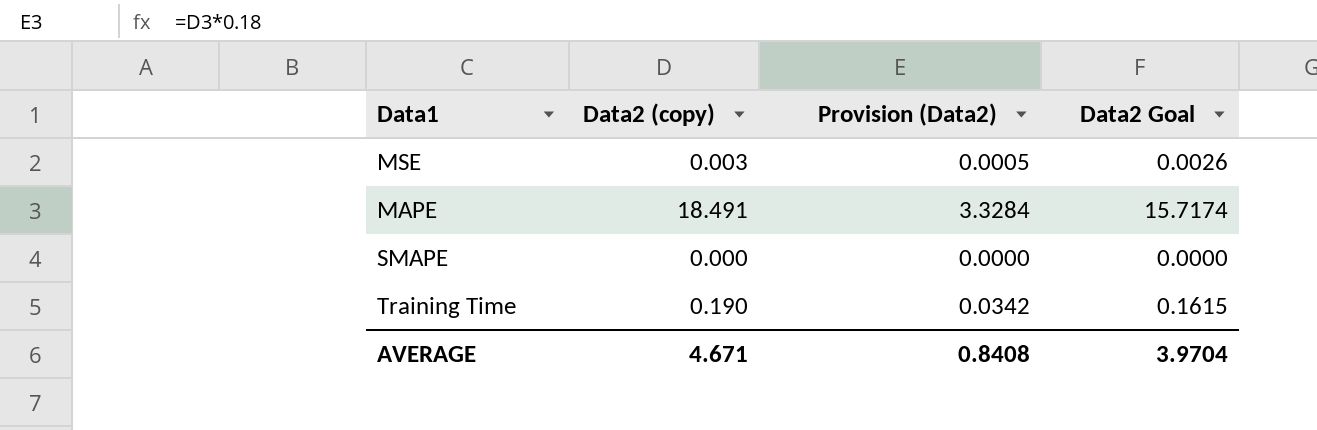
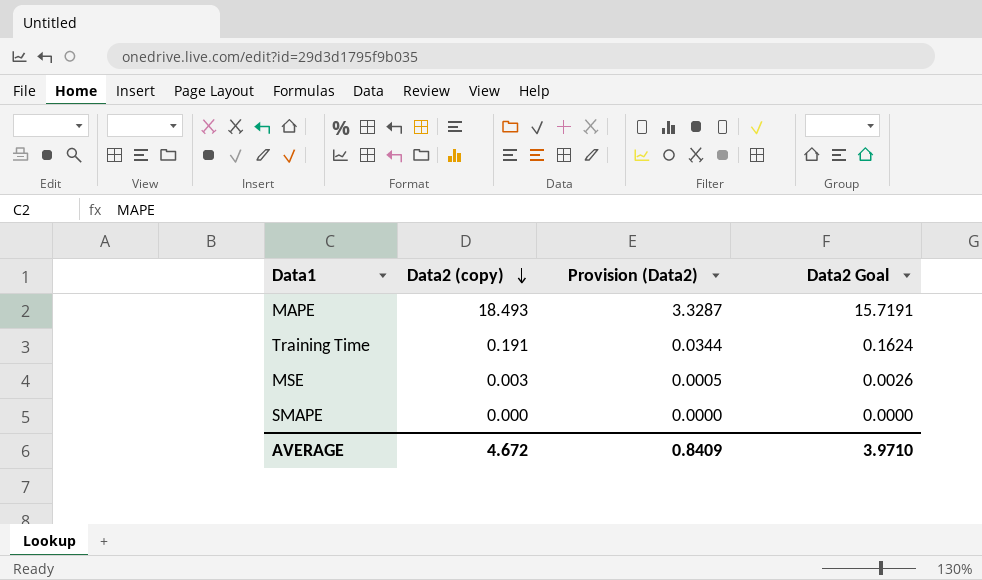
row order: none -> Data2 (copy) descending
MAPE | Data2 (copy): 18.491 -> 18.493
MAPE | Provision (Data2): 3.3284 -> 3.3287
MAPE | Data2 Goal: 15.7174 -> 15.7191
Training Time | Data2 (copy): 0.190 -> 0.191
Training Time | Provision (Data2): 0.0342 -> 0.0344
Training Time | Data2 Goal: 0.1615 -> 0.1624
AVERAGE | Data2 (copy): 4.671 -> 4.672
AVERAGE | Provision (Data2): 0.8408 -> 0.8409
AVERAGE | Data2 Goal: 3.9704 -> 3.9710

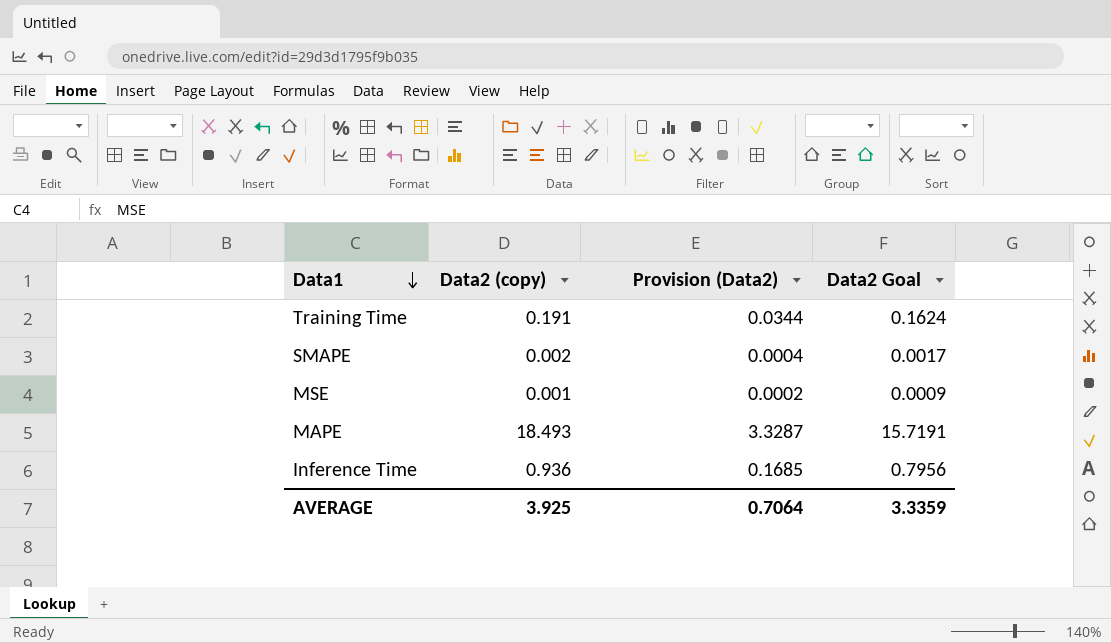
row order: Data2 (copy) descending -> Data1 descending
SMAPE | Data2 (copy): 0.000 -> 0.002
SMAPE | Provision (Data2): 0.0000 -> 0.0004
SMAPE | Data2 Goal: 0.0000 -> 0.0017
MSE | Data2 (copy): 0.003 -> 0.001
MSE | Provision (Data2): 0.0005 -> 0.0002
MSE | Data2 Goal: 0.0026 -> 0.0009
row Inference Time: none -> 0.936 | 0.1685 | 0.7956
AVERAGE | Data2 (copy): 4.672 -> 3.925
AVERAGE | Provision (Data2): 0.8409 -> 0.7064
AVERAGE | Data2 Goal: 3.9710 -> 3.3359

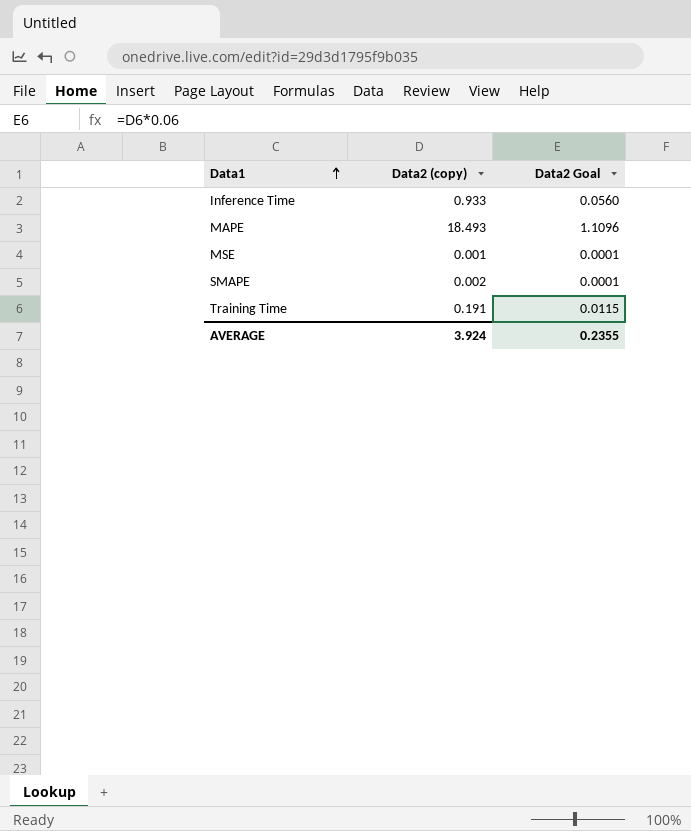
row order: Data1 descending -> Data1 ascending
column Provision (Data2) | formula: [Data2 (copy)] * 0.18 -> none
column Data2 Goal | formula: [Data2 (copy)] * 0.85 -> [Data2 (copy)] * 0.06
Inference Time | Data2 (copy): 0.936 -> 0.933
AVERAGE | Data2 (copy): 3.925 -> 3.924
AVERAGE | Data2 Goal: 3.3359 -> 0.2355

